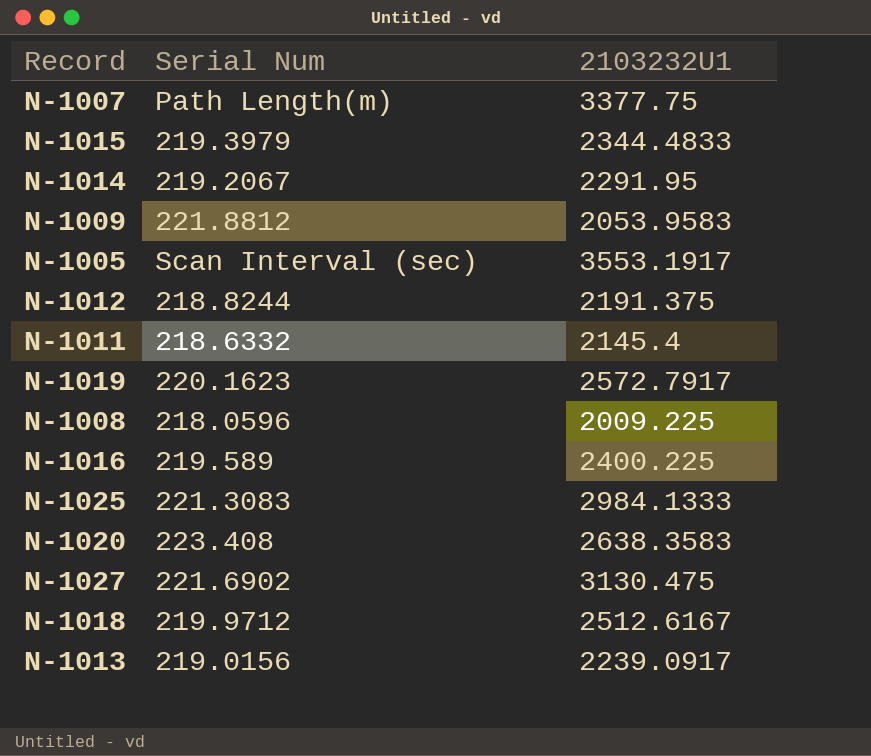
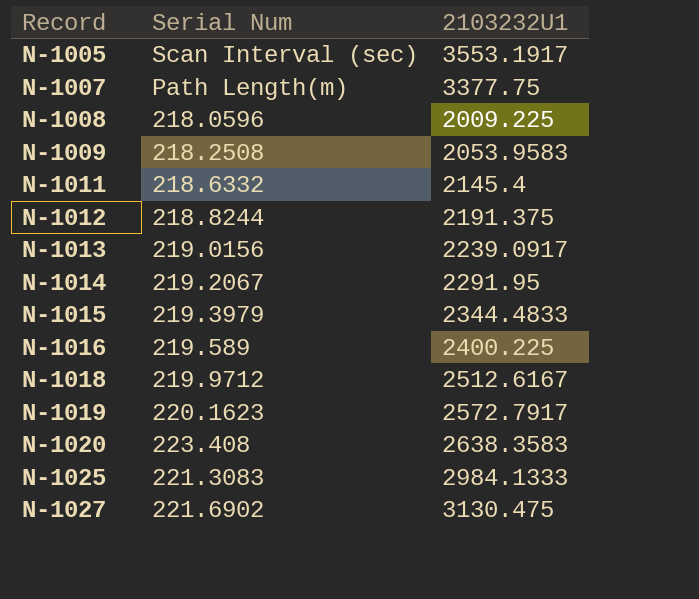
row order: none -> Record ascending
N-1009 | Serial Num: 221.8812 -> 218.2508

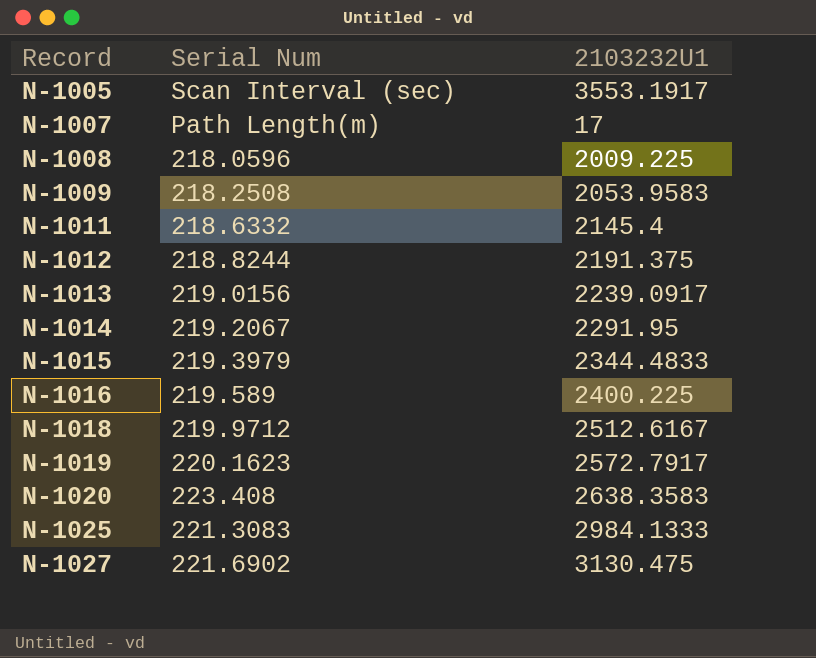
N-1007 | 2103232U1: 3377.75 -> 17

